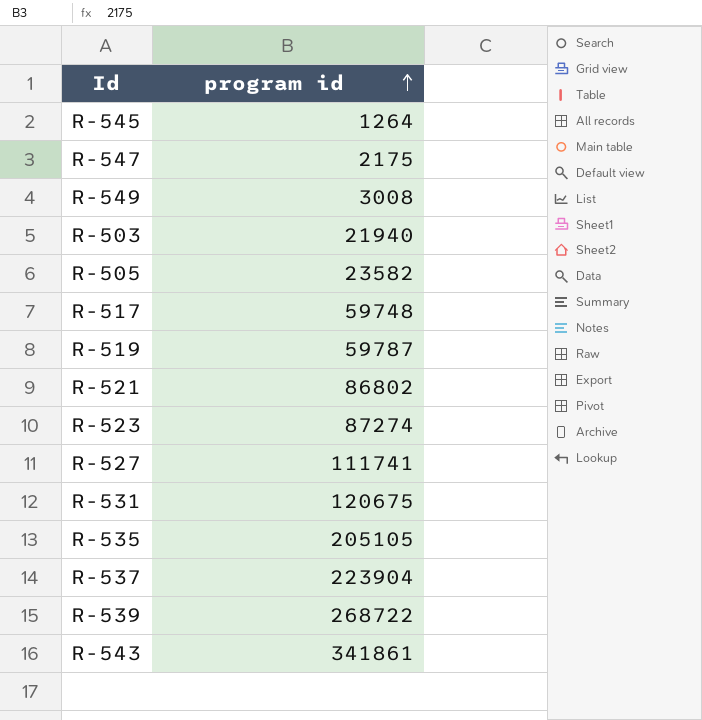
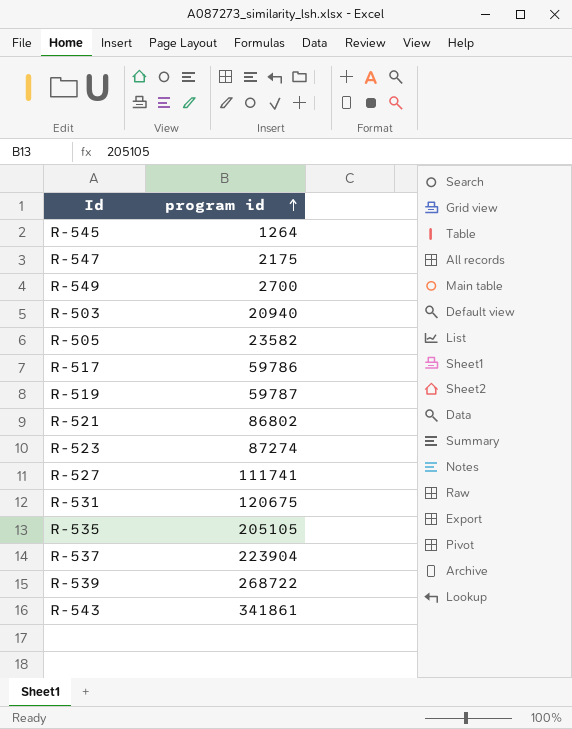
R-549 | program id: 3008 -> 2700
R-503 | program id: 21940 -> 20940
R-517 | program id: 59748 -> 59786

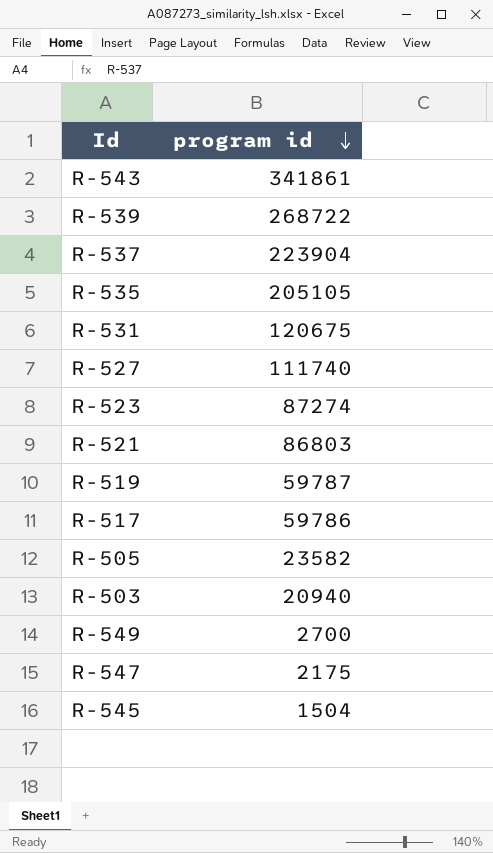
row order: program id ascending -> program id descending
R-527 | program id: 111741 -> 111740
R-521 | program id: 86802 -> 86803
R-545 | program id: 1264 -> 1504

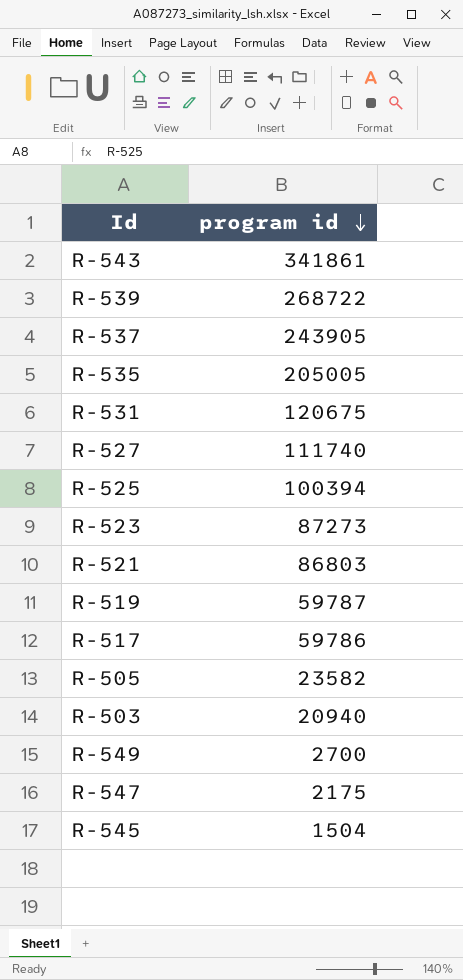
R-537 | program id: 223904 -> 243905
R-535 | program id: 205105 -> 205005
row R-525: none -> 100394
R-523 | program id: 87274 -> 87273

